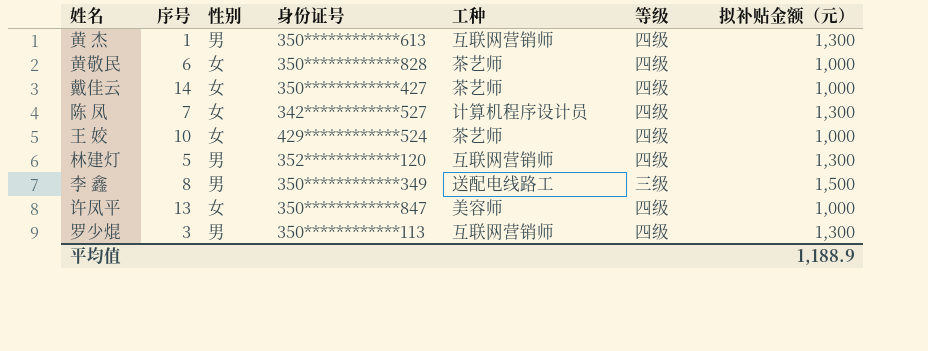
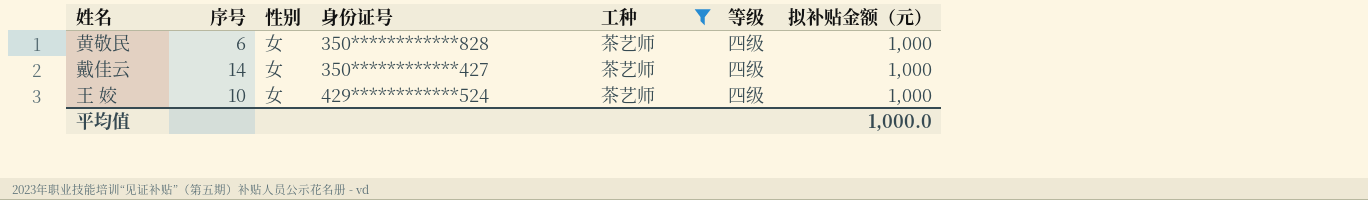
filter: none -> 工种 = 茶艺师
平均值 | 拟补贴金额（元）: 1,188.9 -> 1,000.0

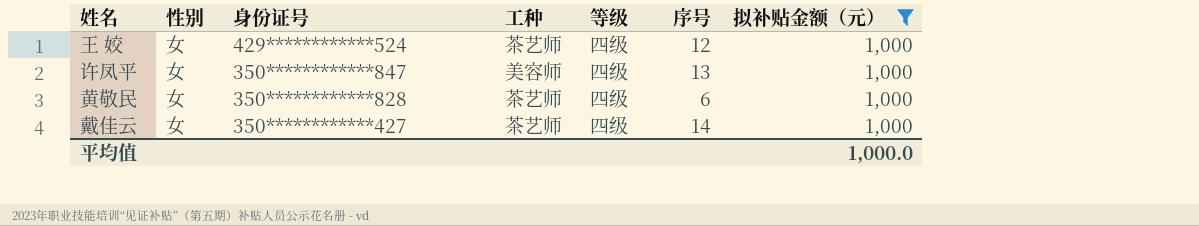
filter: 工种 = 茶艺师 -> 拟补贴金额（元） = 1,000
row order: none -> 身份证号 descending
column 序号 | position: 2 -> 6
王 姣 | 序号: 10 -> 12

